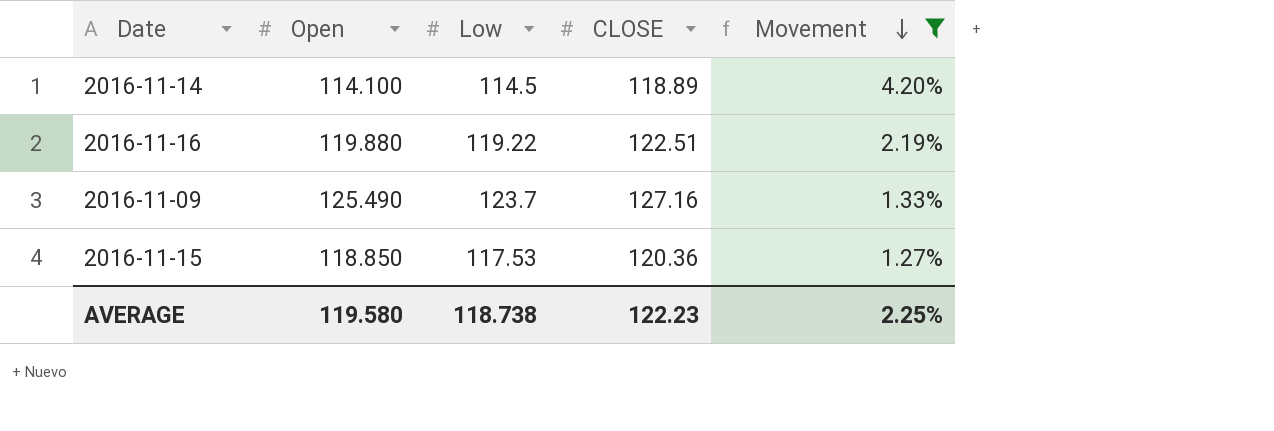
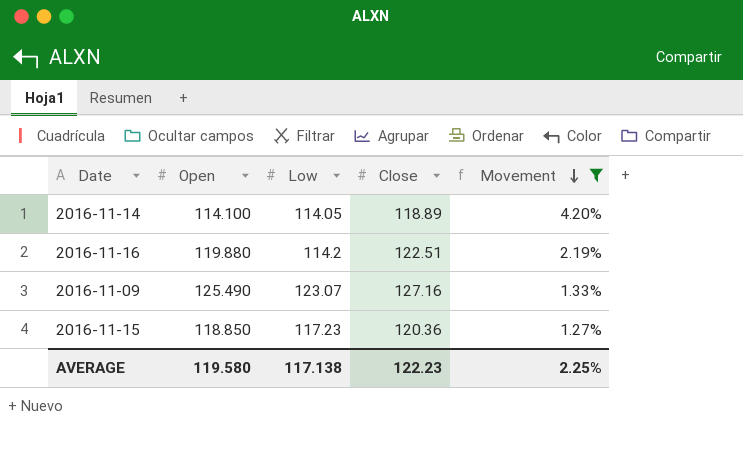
column name: CLOSE -> Close
2016-11-14 | Low: 114.5 -> 114.05
2016-11-16 | Low: 119.22 -> 114.2
2016-11-09 | Low: 123.7 -> 123.07
2016-11-15 | Low: 117.53 -> 117.23
AVERAGE | Low: 118.738 -> 117.138

